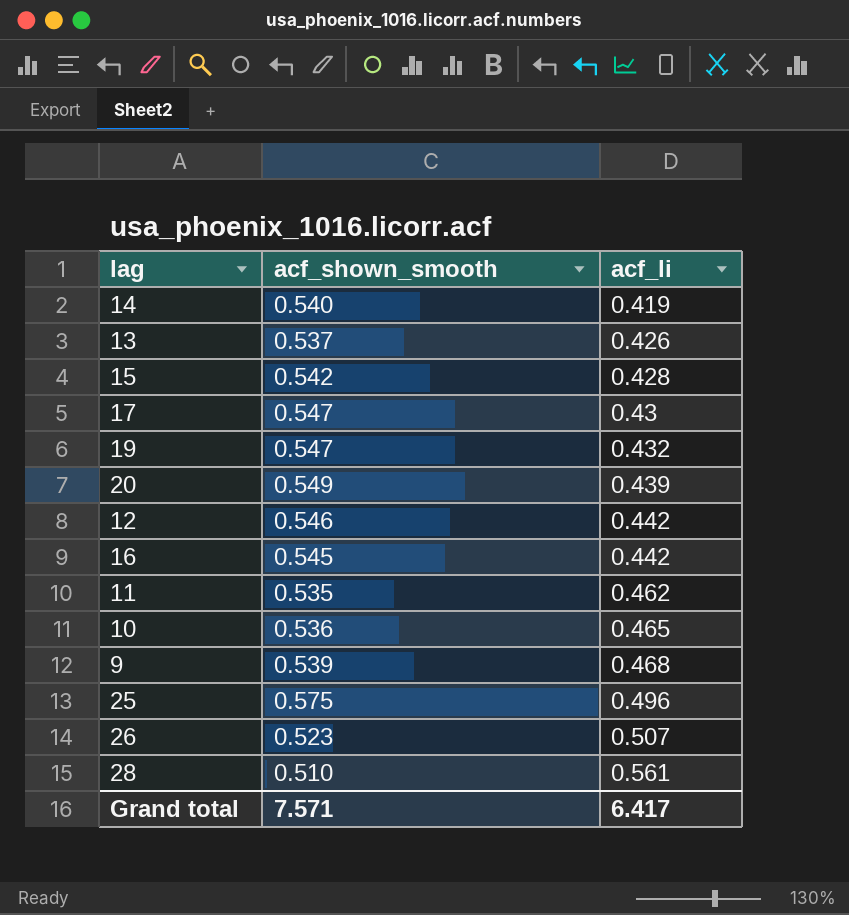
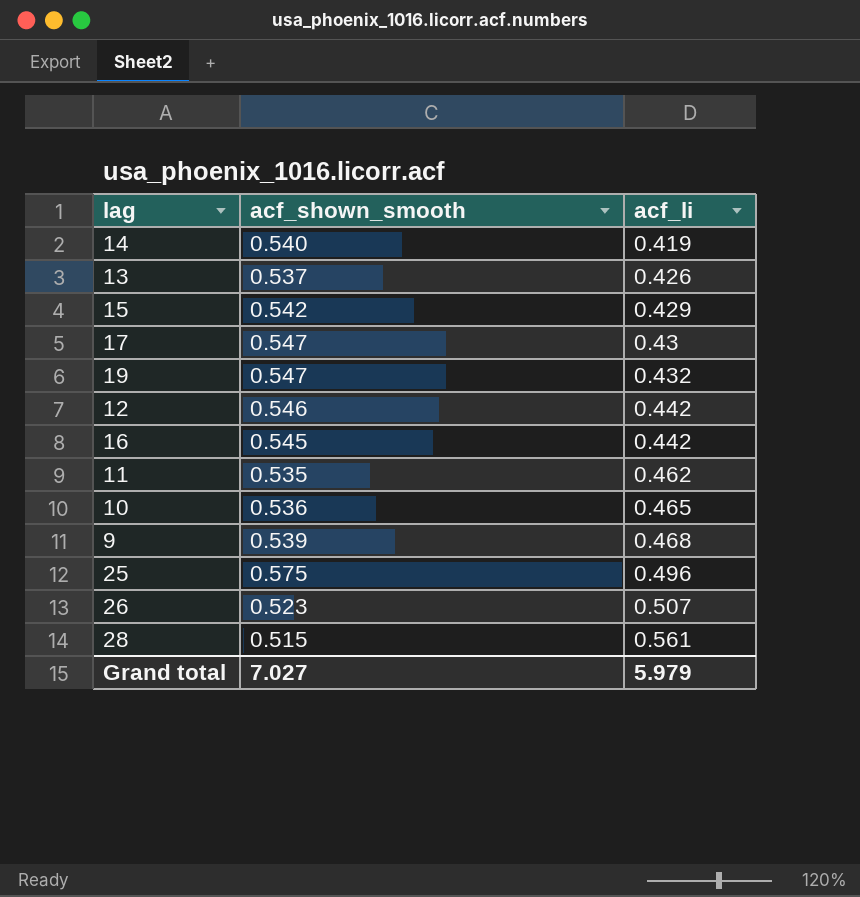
row 20: 0.549 | 0.439 -> none
15 | acf_li: 0.428 -> 0.429
28 | acf_shown_smooth: 0.510 -> 0.515
Grand total | acf_shown_smooth: 7.571 -> 7.027
Grand total | acf_li: 6.417 -> 5.979

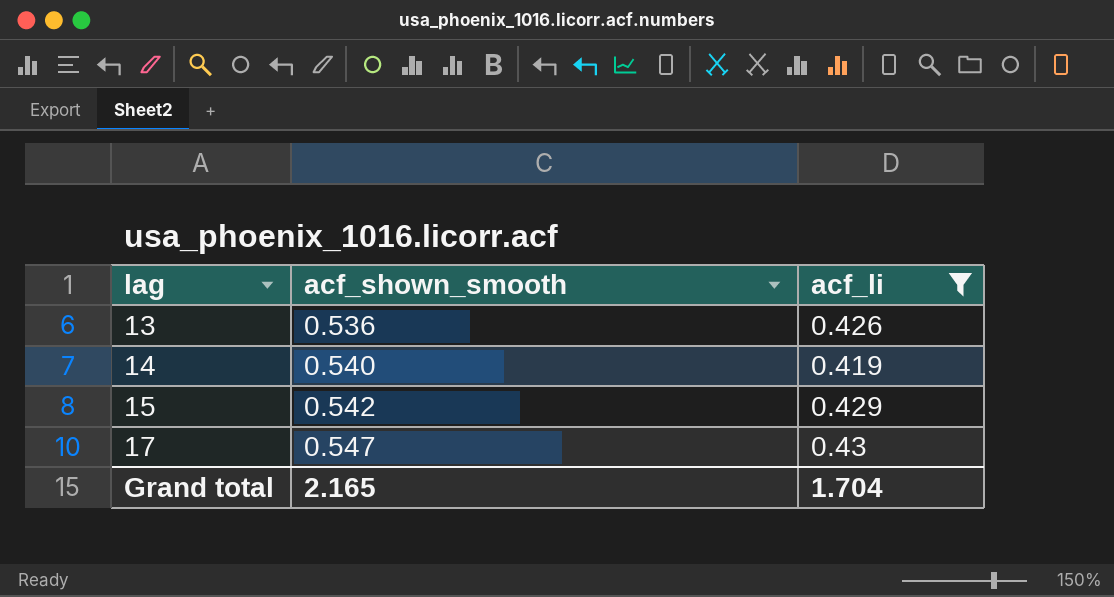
filter: none -> acf_li <= 0.43
row order: acf_li ascending -> lag ascending
13 | acf_shown_smooth: 0.537 -> 0.536
Grand total | acf_shown_smooth: 7.027 -> 2.165
Grand total | acf_li: 5.979 -> 1.704

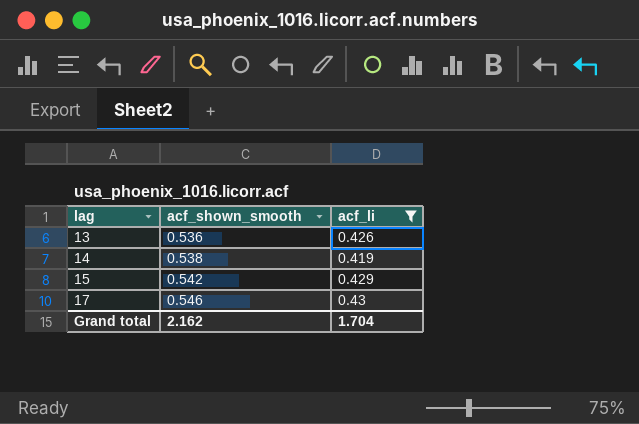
14 | acf_shown_smooth: 0.540 -> 0.538
17 | acf_shown_smooth: 0.547 -> 0.546
Grand total | acf_shown_smooth: 2.165 -> 2.162

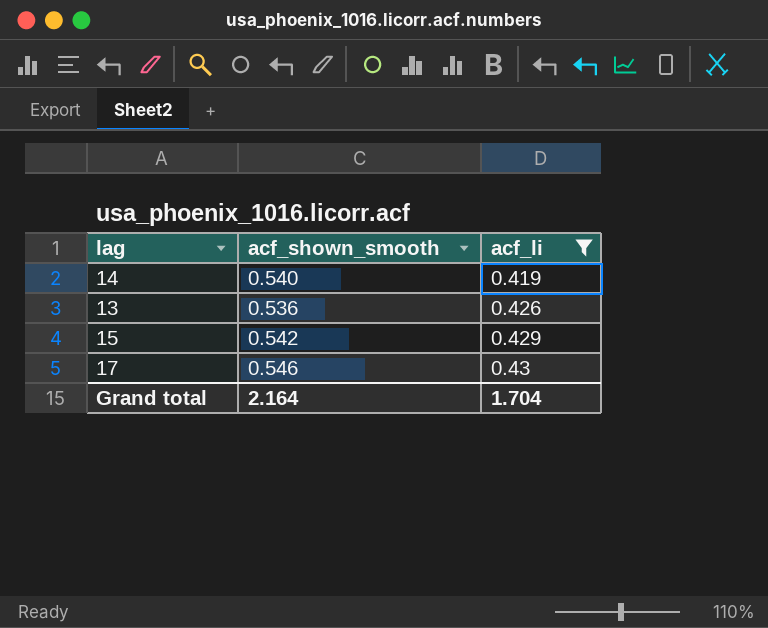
row order: lag ascending -> acf_li ascending
14 | acf_shown_smooth: 0.538 -> 0.540
Grand total | acf_shown_smooth: 2.162 -> 2.164

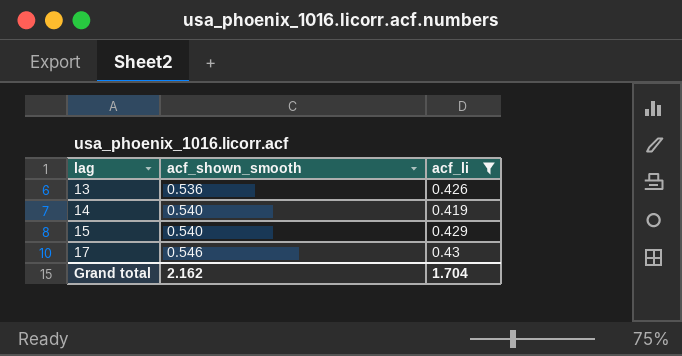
row order: acf_li ascending -> lag ascending
15 | acf_shown_smooth: 0.542 -> 0.540
Grand total | acf_shown_smooth: 2.164 -> 2.162

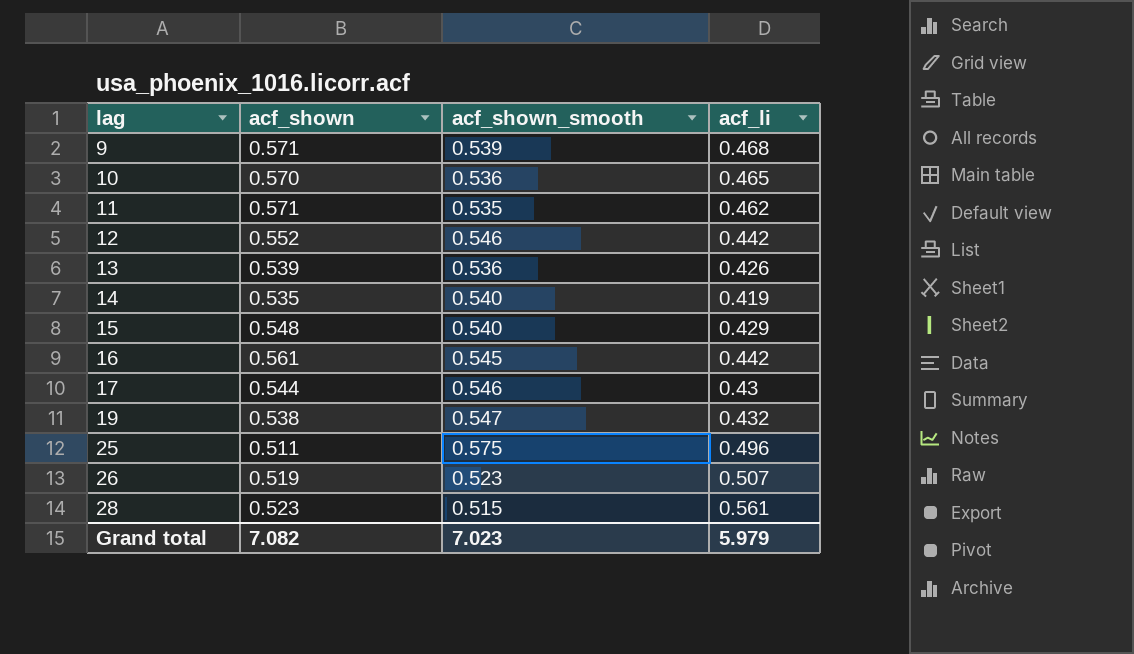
filter: acf_li <= 0.43 -> none
column acf_shown | position: none -> 2
Grand total | acf_shown_smooth: 2.162 -> 7.023
Grand total | acf_li: 1.704 -> 5.979

